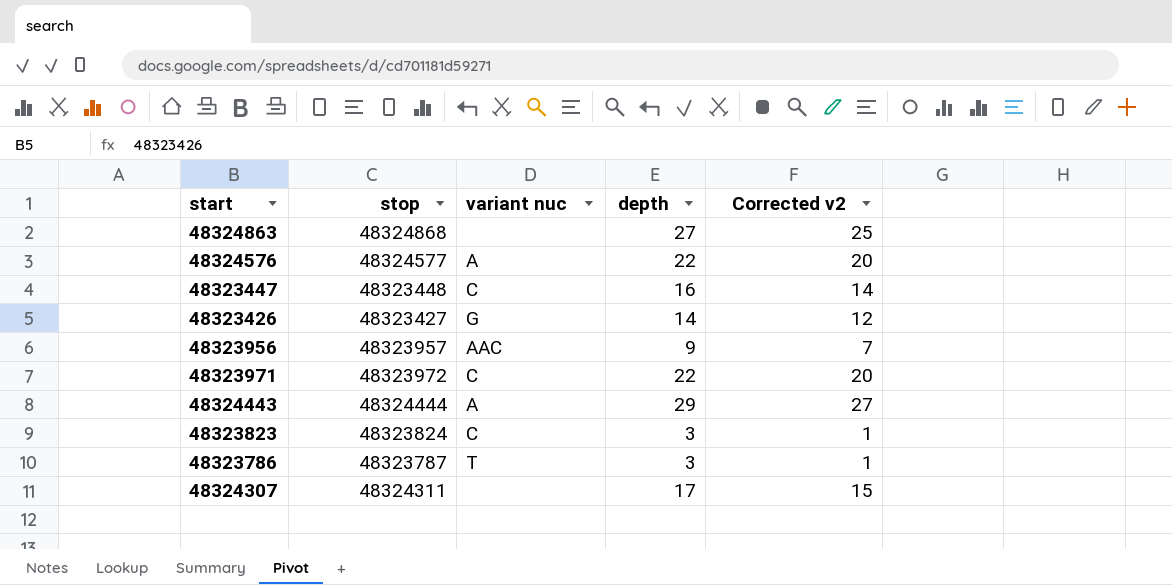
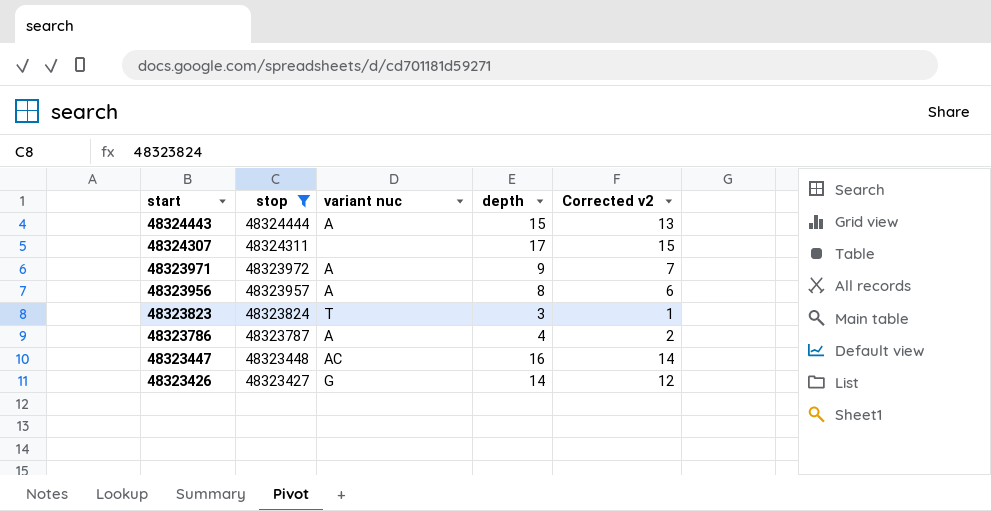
filter: none -> stop <= 48324444
row order: none -> start descending
48324443 | depth: 29 -> 15
48324443 | Corrected v2: 27 -> 13
48323971 | variant nuc: C -> A
48323971 | depth: 22 -> 9
48323971 | Corrected v2: 20 -> 7
48323956 | variant nuc: AAC -> A
48323956 | depth: 9 -> 8
48323956 | Corrected v2: 7 -> 6
48323823 | variant nuc: C -> T
48323786 | variant nuc: T -> A
48323786 | depth: 3 -> 4
48323786 | Corrected v2: 1 -> 2
48323447 | variant nuc: C -> AC

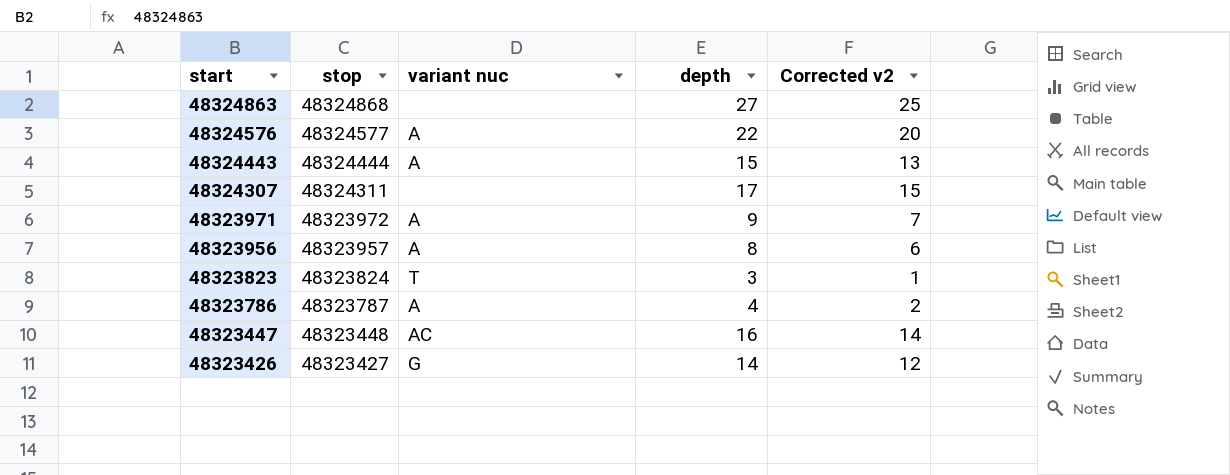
filter: stop <= 48324444 -> none

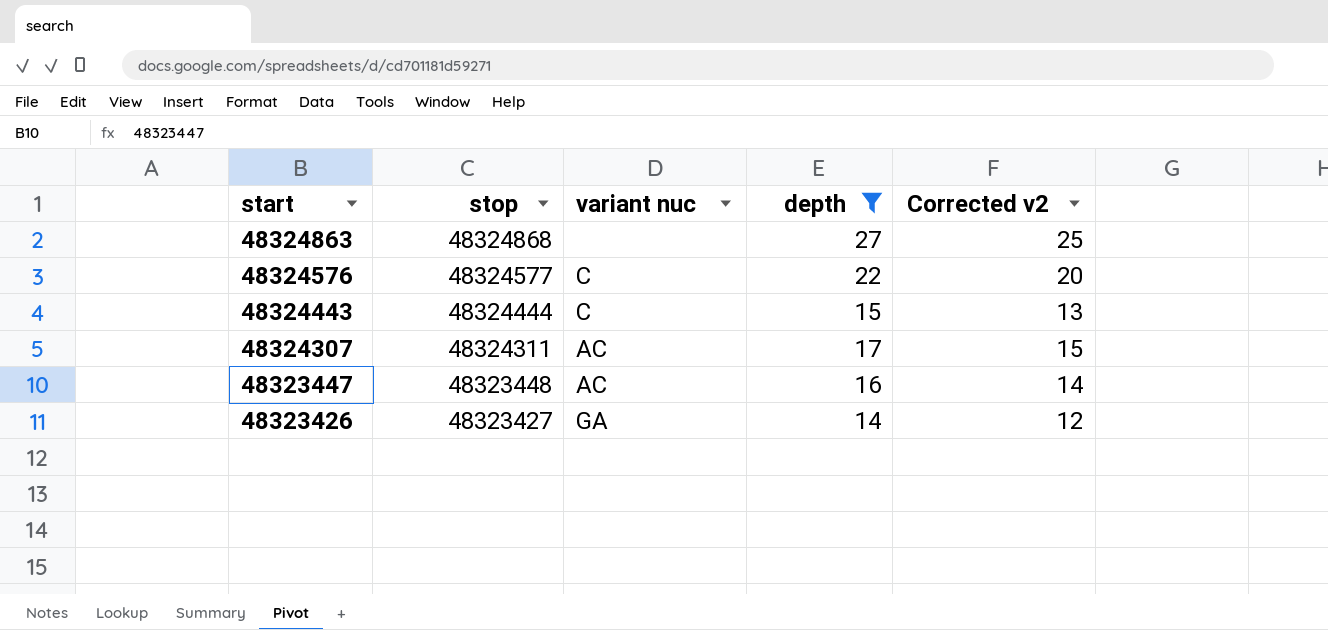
filter: none -> depth >= 14
48324576 | variant nuc: A -> C
48324443 | variant nuc: A -> C
48324307 | variant nuc: none -> AC
48323426 | variant nuc: G -> GA

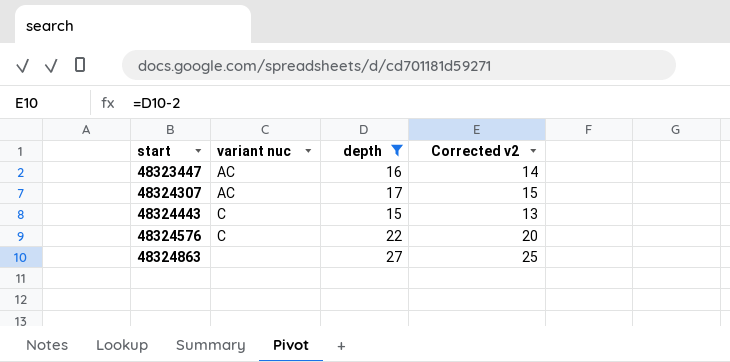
row order: start descending -> start ascending
column stop | position: 2 -> none
row 48323426: 48323427 | GA | 14 | 12 -> none

